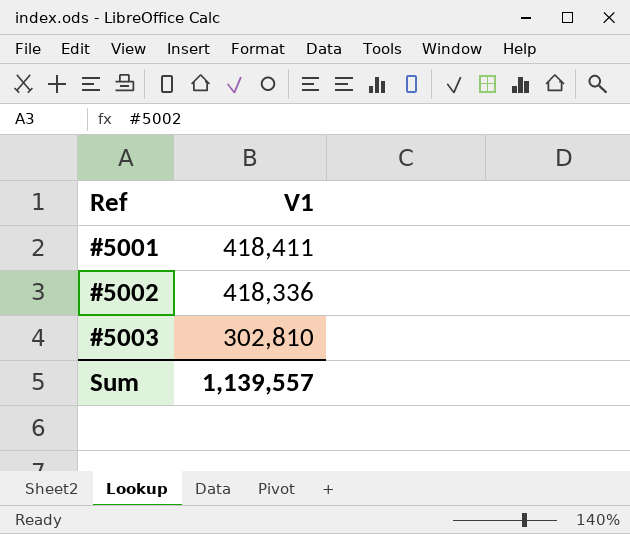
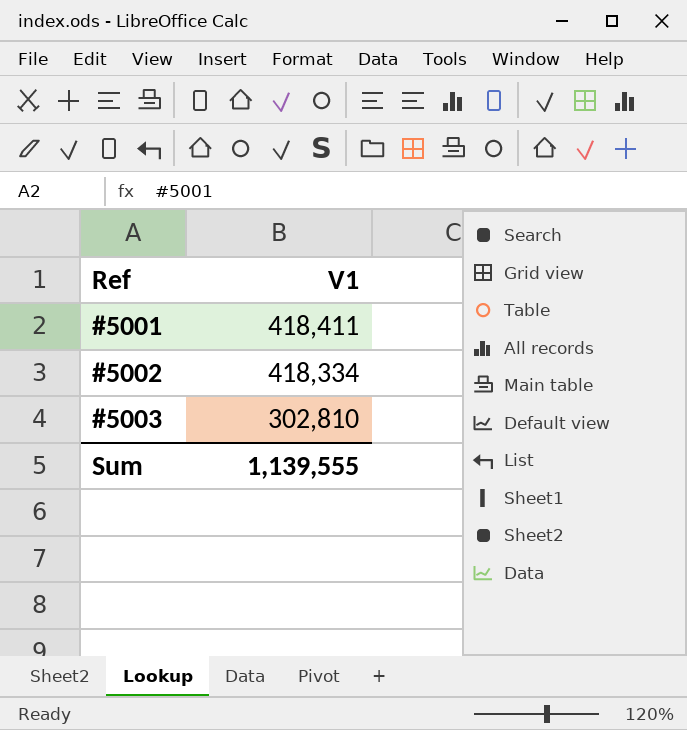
#5002 | V1: 418,336 -> 418,334
Sum | V1: 1,139,557 -> 1,139,555

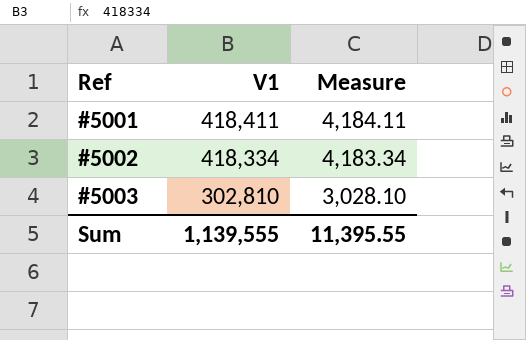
column Measure | formula: none -> [V1] * 0.01

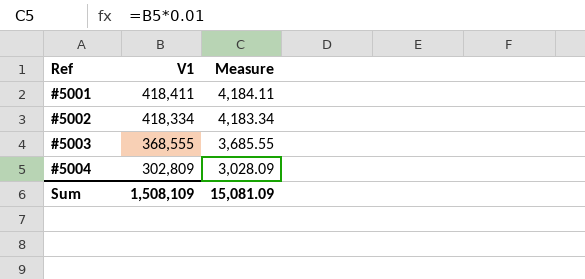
#5003 | V1: 302,810 -> 368,555
#5003 | Measure: 3,028.10 -> 3,685.55
row #5004: none -> 302,809 | 3,028.09
Sum | V1: 1,139,555 -> 1,508,109
Sum | Measure: 11,395.55 -> 15,081.09

